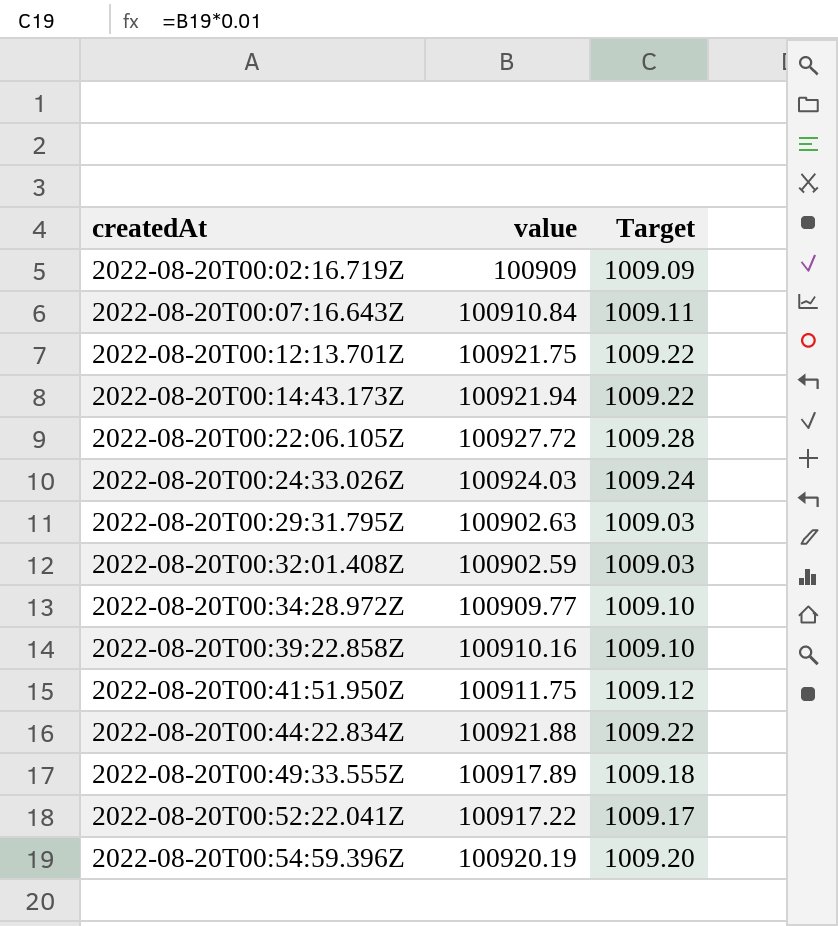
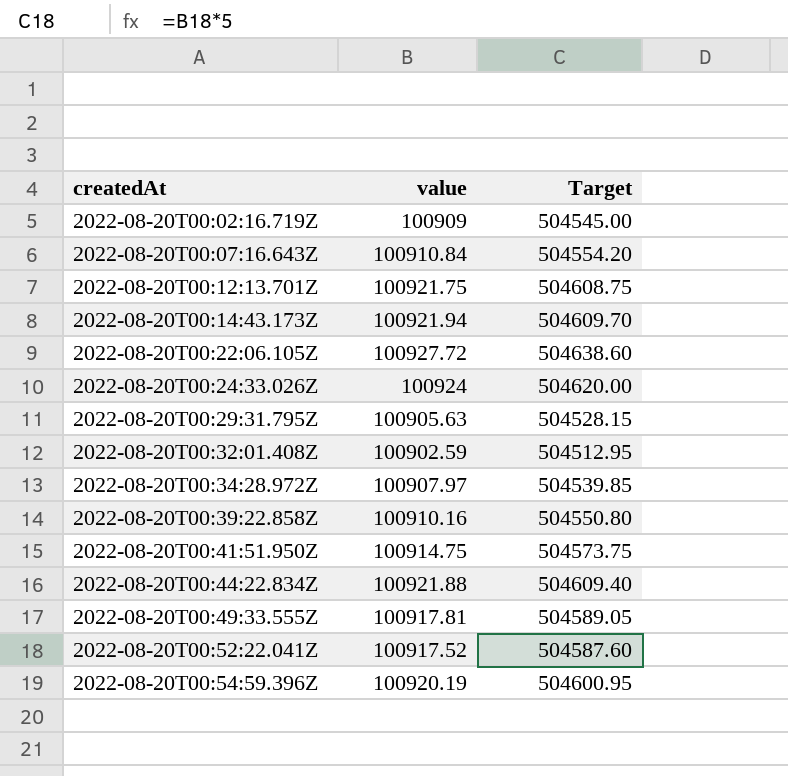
column Target | formula: [value] * 0.01 -> [value] * 5
2022-08-20T00:24:33.026Z | value: 100924.03 -> 100924
2022-08-20T00:29:31.795Z | value: 100902.63 -> 100905.63
2022-08-20T00:34:28.972Z | value: 100909.77 -> 100907.97
2022-08-20T00:41:51.950Z | value: 100911.75 -> 100914.75
2022-08-20T00:49:33.555Z | value: 100917.89 -> 100917.81
2022-08-20T00:52:22.041Z | value: 100917.22 -> 100917.52

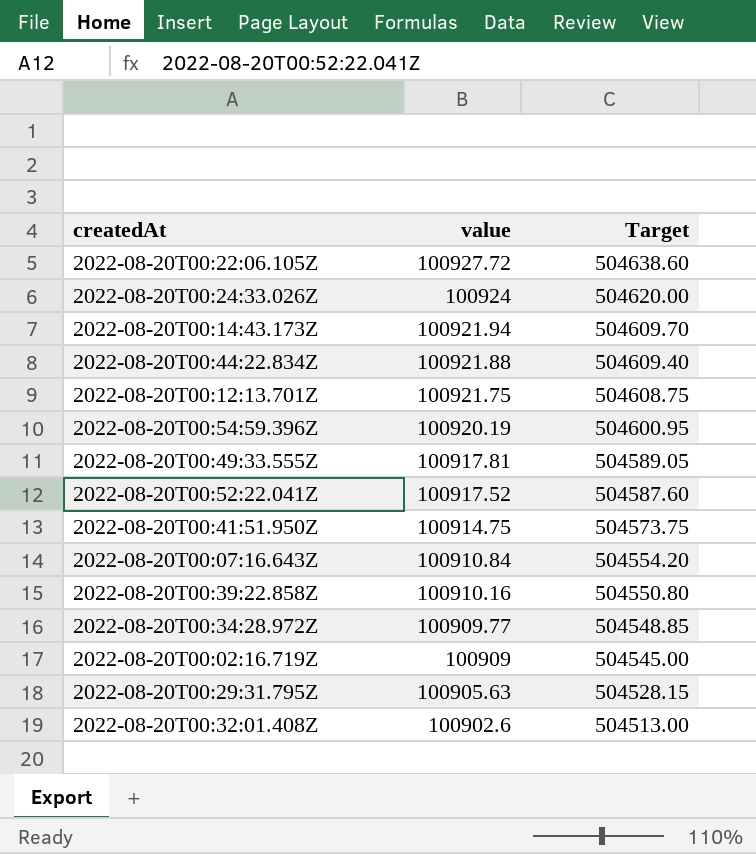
row order: createdAt ascending -> value descending
2022-08-20T00:34:28.972Z | value: 100907.97 -> 100909.77
2022-08-20T00:34:28.972Z | Target: 504539.85 -> 504548.85
2022-08-20T00:32:01.408Z | value: 100902.59 -> 100902.6
2022-08-20T00:32:01.408Z | Target: 504512.95 -> 504513.00

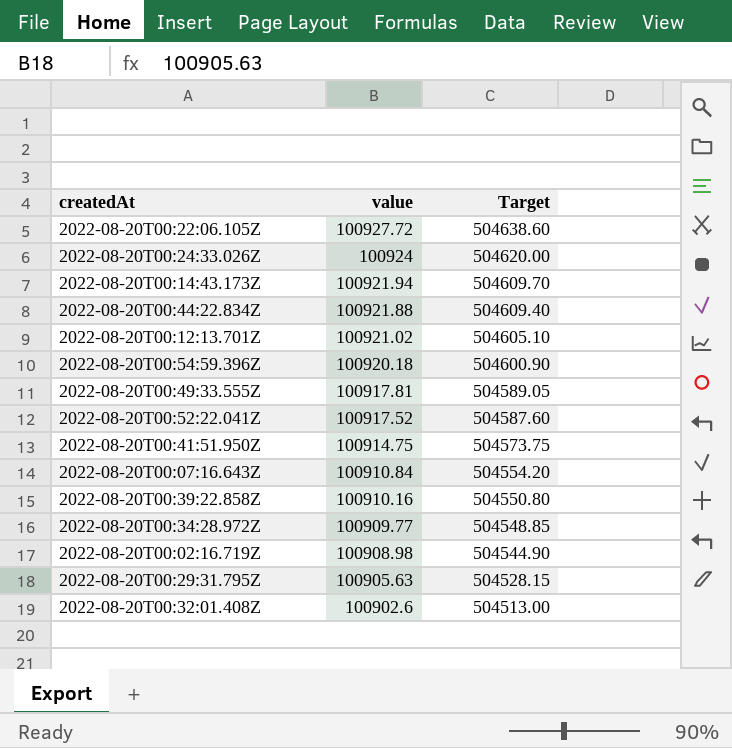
2022-08-20T00:12:13.701Z | value: 100921.75 -> 100921.02
2022-08-20T00:12:13.701Z | Target: 504608.75 -> 504605.10
2022-08-20T00:54:59.396Z | value: 100920.19 -> 100920.18
2022-08-20T00:54:59.396Z | Target: 504600.95 -> 504600.90
2022-08-20T00:02:16.719Z | value: 100909 -> 100908.98
2022-08-20T00:02:16.719Z | Target: 504545.00 -> 504544.90

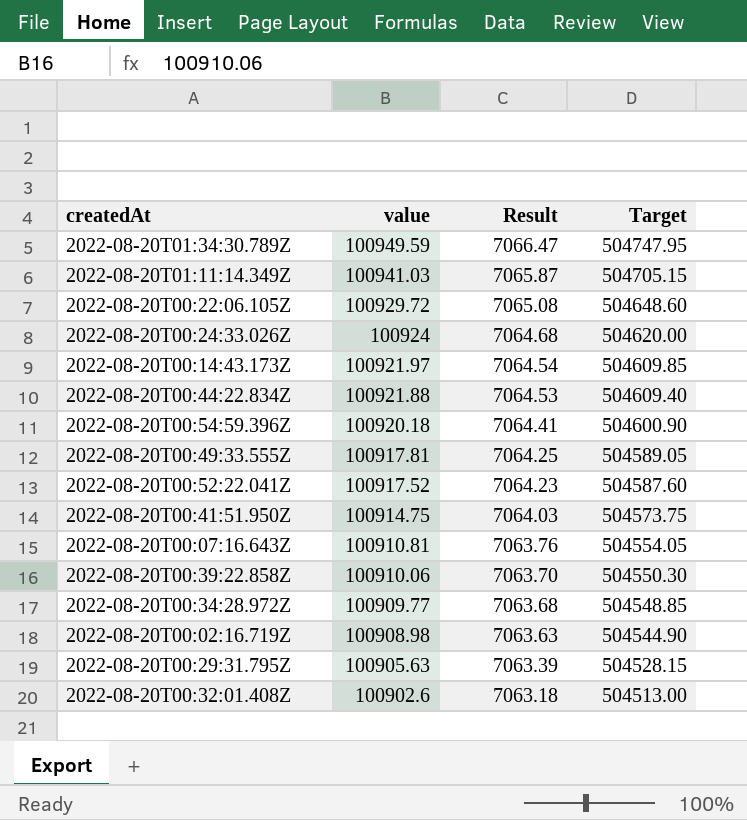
column Result | formula: none -> [value] * 0.07
row 2022-08-20T00:12:13.701Z: 100921.02 | 504605.10 -> none
row 2022-08-20T01:34:30.789Z: none -> 100949.59 | 7066.47 | 504747.95
row 2022-08-20T01:11:14.349Z: none -> 100941.03 | 7065.87 | 504705.15
2022-08-20T00:22:06.105Z | value: 100927.72 -> 100929.72
2022-08-20T00:22:06.105Z | Target: 504638.60 -> 504648.60
2022-08-20T00:14:43.173Z | value: 100921.94 -> 100921.97
2022-08-20T00:14:43.173Z | Target: 504609.70 -> 504609.85
2022-08-20T00:07:16.643Z | value: 100910.84 -> 100910.81
2022-08-20T00:07:16.643Z | Target: 504554.20 -> 504554.05
2022-08-20T00:39:22.858Z | value: 100910.16 -> 100910.06
2022-08-20T00:39:22.858Z | Target: 504550.80 -> 504550.30

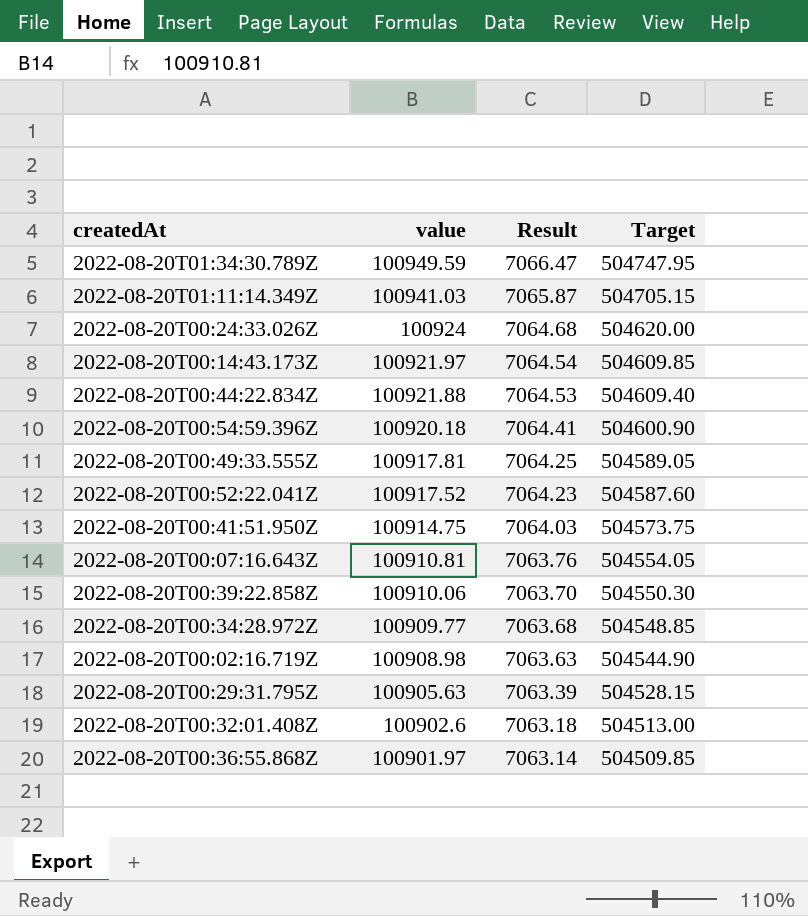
row 2022-08-20T00:22:06.105Z: 100929.72 | 7065.08 | 504648.60 -> none
row 2022-08-20T00:36:55.868Z: none -> 100901.97 | 7063.14 | 504509.85

